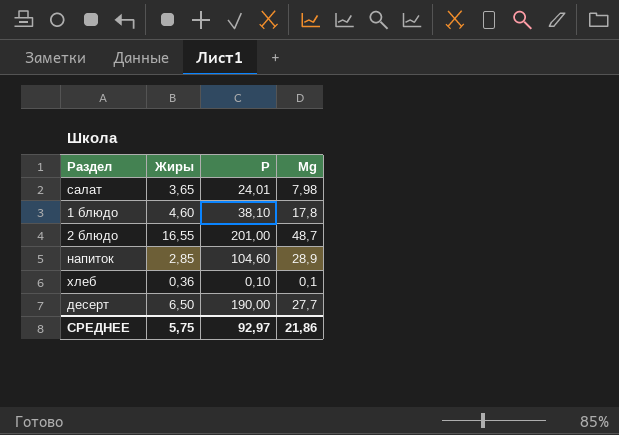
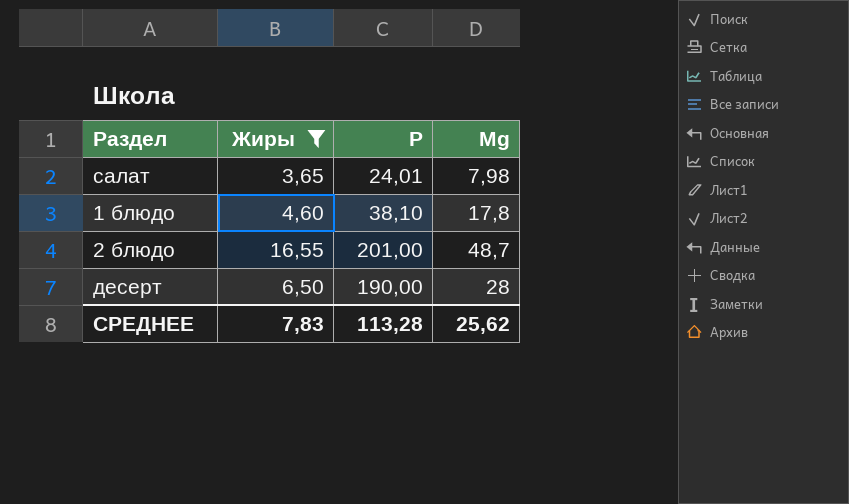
filter: none -> Жиры >= 3,65
десерт | Mg: 27,7 -> 28
СРЕДНЕЕ | Жиры: 5,75 -> 7,83
СРЕДНЕЕ | Р: 92,97 -> 113,28
СРЕДНЕЕ | Mg: 21,86 -> 25,62

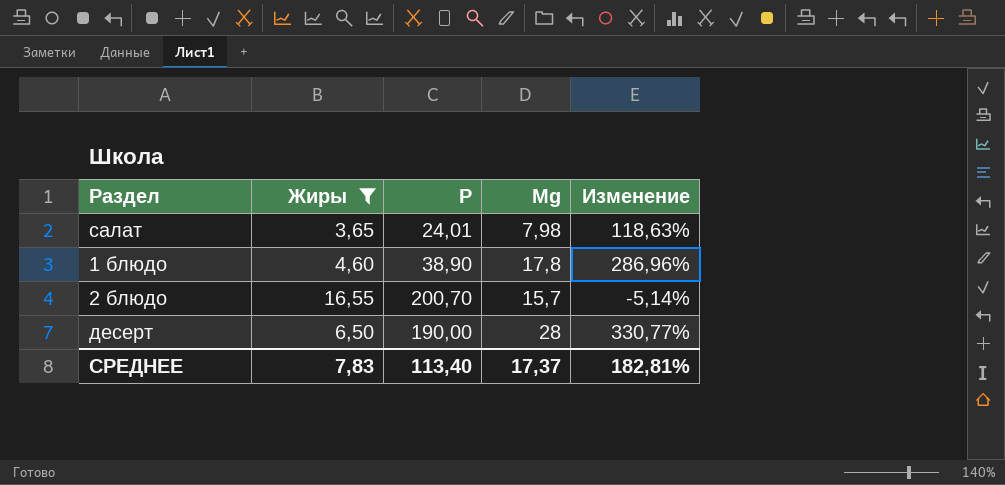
column Изменение | formula: none -> ([Mg] - [Жиры]) / [Жиры]
1 блюдо | Р: 38,10 -> 38,90
2 блюдо | Р: 201,00 -> 200,70
2 блюдо | Mg: 48,7 -> 15,7
СРЕДНЕЕ | Р: 113,28 -> 113,40
СРЕДНЕЕ | Mg: 25,62 -> 17,37

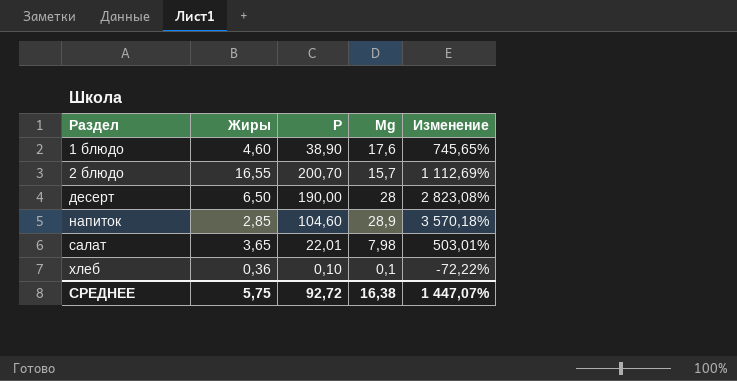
filter: Жиры >= 3,65 -> none
row order: none -> Раздел ascending
column Изменение | formula: ([Mg] - [Жиры]) / [Жиры] -> ([Р] - [Жиры]) / [Жиры]
1 блюдо | Mg: 17,8 -> 17,6
салат | Р: 24,01 -> 22,01
СРЕДНЕЕ | Жиры: 7,83 -> 5,75
СРЕДНЕЕ | Р: 113,40 -> 92,72
СРЕДНЕЕ | Mg: 17,37 -> 16,38
СРЕДНЕЕ | Изменение: 182,81% -> 1 447,07%

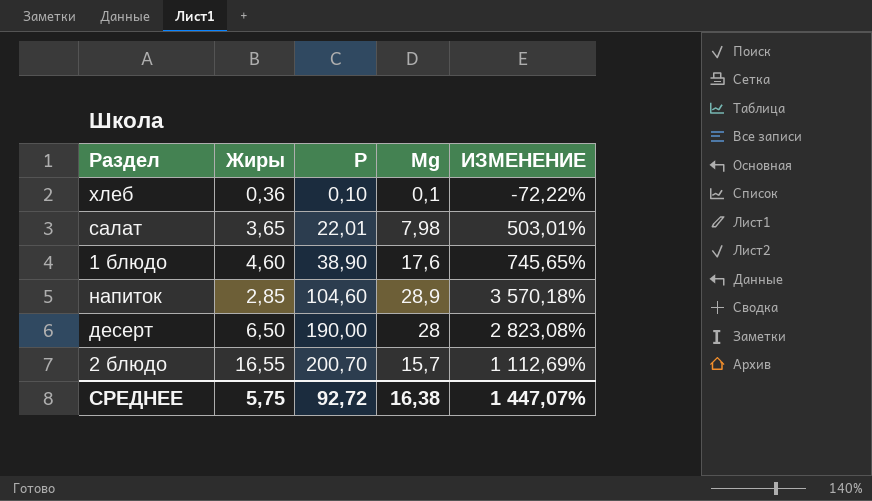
row order: Раздел ascending -> Р ascending
column name: Изменение -> ИЗМЕНЕНИЕ

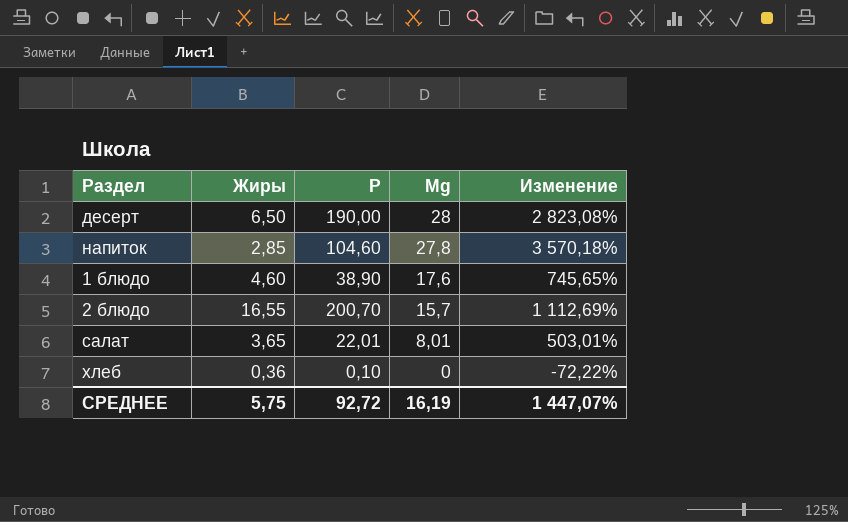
row order: Р ascending -> Mg descending
column name: ИЗМЕНЕНИЕ -> Изменение
напиток | Mg: 28,9 -> 27,8
салат | Mg: 7,98 -> 8,01
хлеб | Mg: 0,1 -> 0
СРЕДНЕЕ | Mg: 16,38 -> 16,19

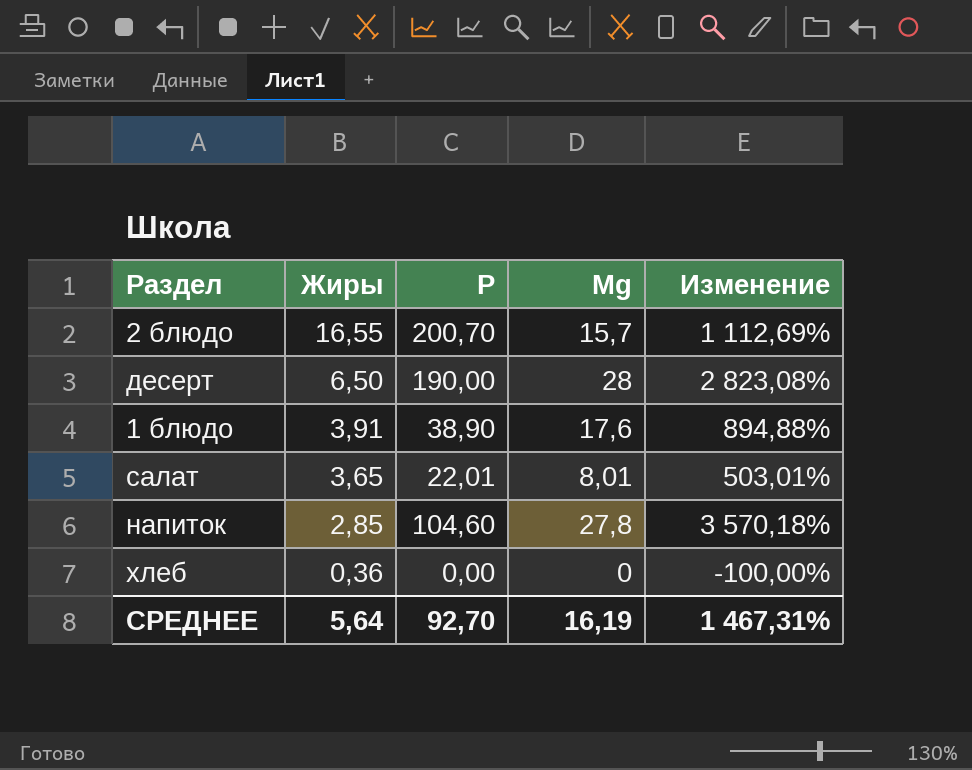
row order: Mg descending -> Жиры descending
1 блюдо | Жиры: 4,60 -> 3,91
1 блюдо | Изменение: 745,65% -> 894,88%
хлеб | Р: 0,10 -> 0,00
хлеб | Изменение: -72,22% -> -100,00%
СРЕДНЕЕ | Жиры: 5,75 -> 5,64
СРЕДНЕЕ | Р: 92,72 -> 92,70
СРЕДНЕЕ | Изменение: 1 447,07% -> 1 467,31%

